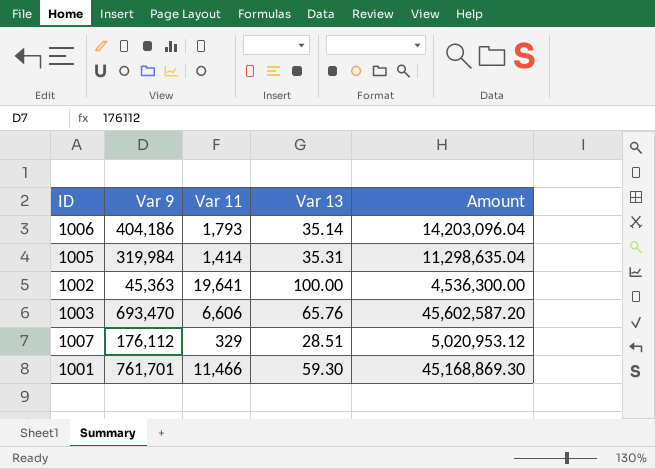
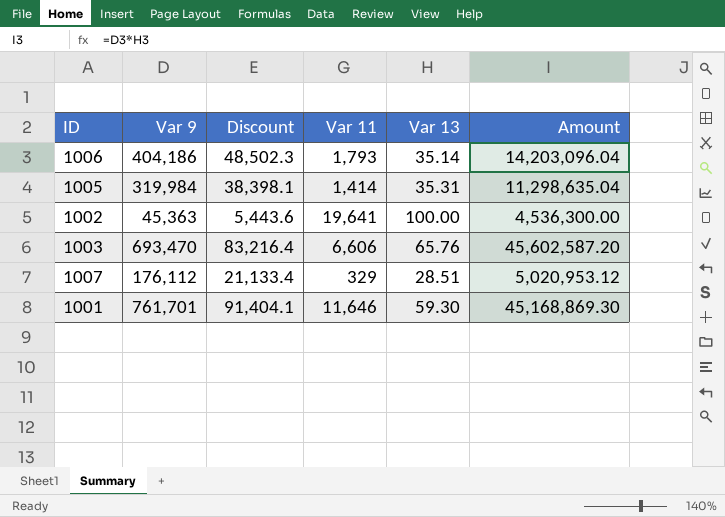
column Discount | formula: none -> [Var 9] * 0.12
1001 | Var 11: 11,466 -> 11,646

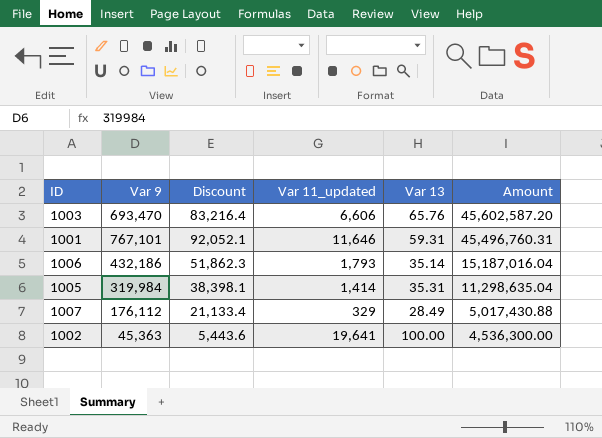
row order: none -> Amount descending
column name: Var 11 -> Var 11_updated
1001 | Var 9: 761,701 -> 767,101
1001 | Discount: 91,404.1 -> 92,052.1
1001 | Var 13: 59.30 -> 59.31
1001 | Amount: 45,168,869.30 -> 45,496,760.31
1006 | Var 9: 404,186 -> 432,186
1006 | Discount: 48,502.3 -> 51,862.3
1006 | Amount: 14,203,096.04 -> 15,187,016.04
1007 | Var 13: 28.51 -> 28.49
1007 | Amount: 5,020,953.12 -> 5,017,430.88

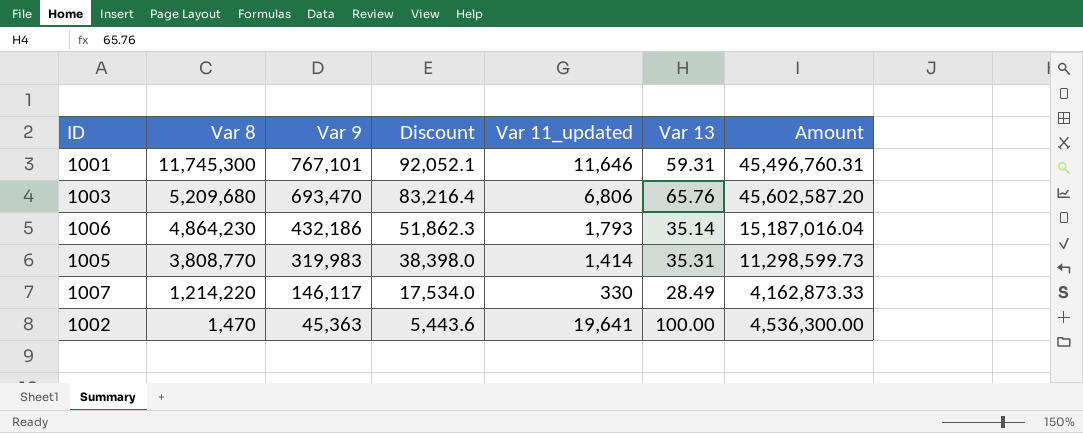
row order: Amount descending -> Var 8 descending
column Var 8 | position: none -> 2
1003 | Var 11_updated: 6,606 -> 6,806
1005 | Var 9: 319,984 -> 319,983
1005 | Discount: 38,398.1 -> 38,398.0
1005 | Amount: 11,298,635.04 -> 11,298,599.73
1007 | Var 9: 176,112 -> 146,117
1007 | Discount: 21,133.4 -> 17,534.0
1007 | Var 11_updated: 329 -> 330
1007 | Amount: 5,017,430.88 -> 4,162,873.33

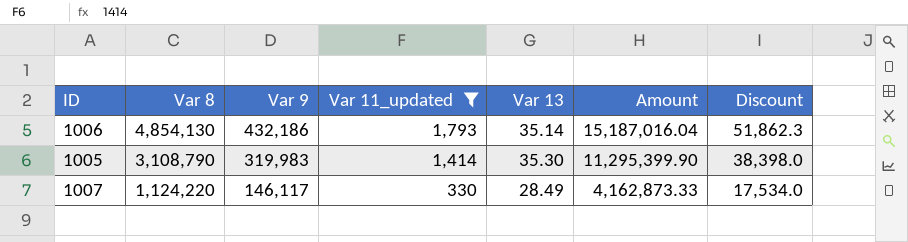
filter: none -> Var 11_updated <= 1,793
column Discount | position: 4 -> 7
1006 | Var 8: 4,864,230 -> 4,854,130
1005 | Var 8: 3,808,770 -> 3,108,790
1005 | Var 13: 35.31 -> 35.30
1005 | Amount: 11,298,599.73 -> 11,295,399.90
1007 | Var 8: 1,214,220 -> 1,124,220

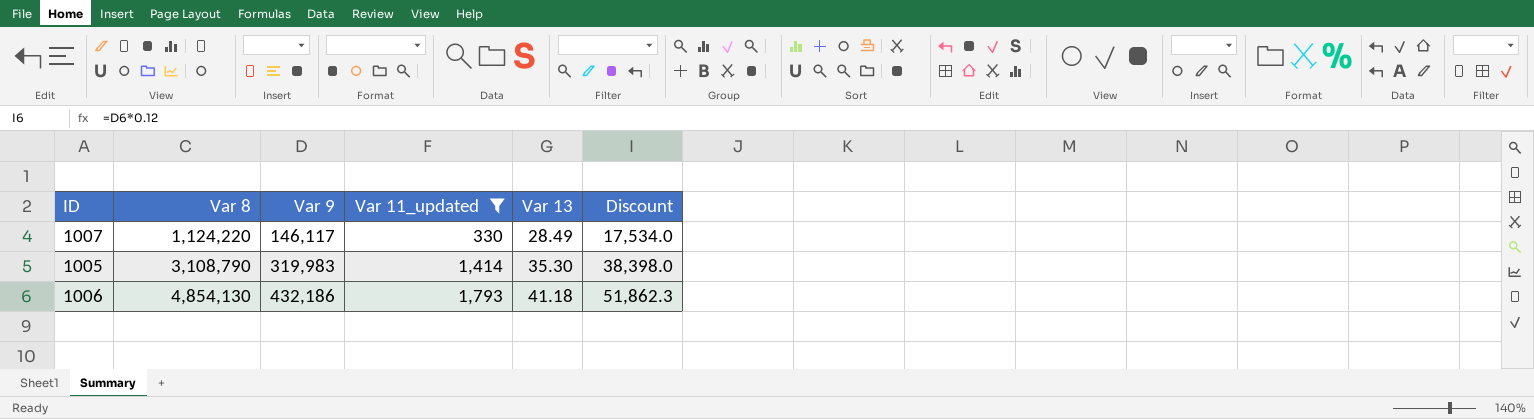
row order: Var 8 descending -> Var 8 ascending
column Amount | formula: [Var 9] * [Var 13] -> none
1006 | Var 13: 35.14 -> 41.18

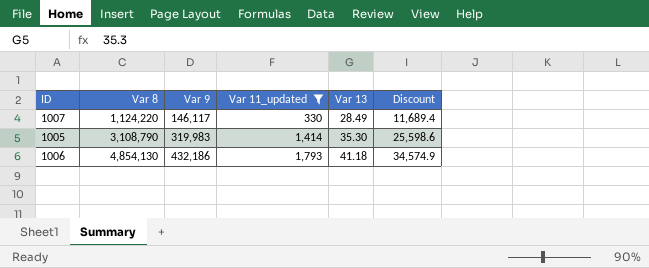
column Discount | formula: [Var 9] * 0.12 -> [Var 9] * 0.08

